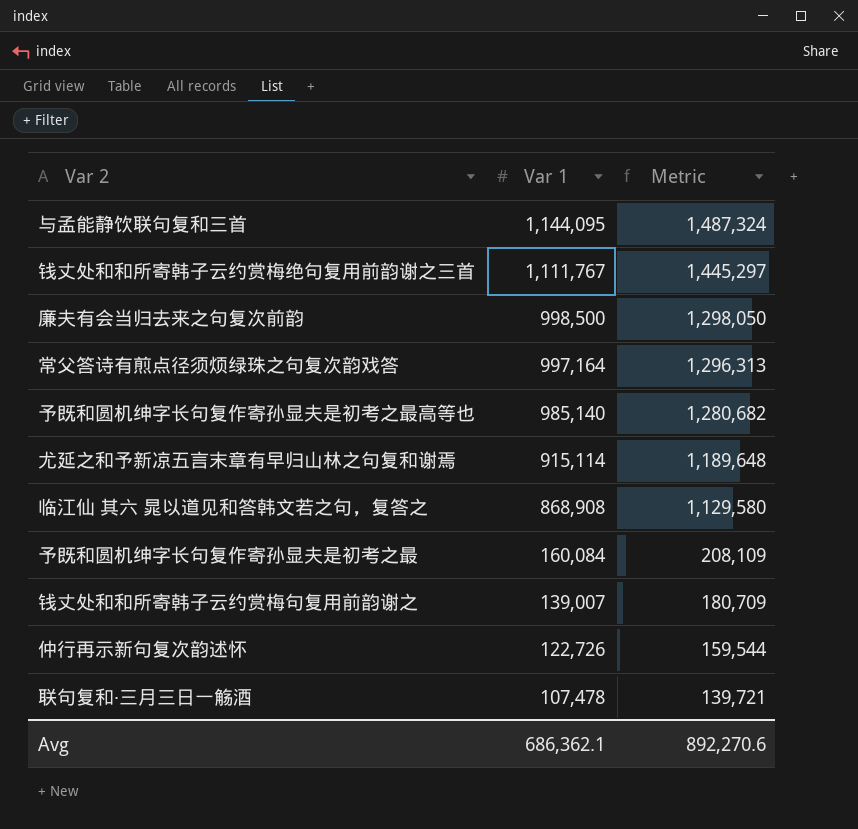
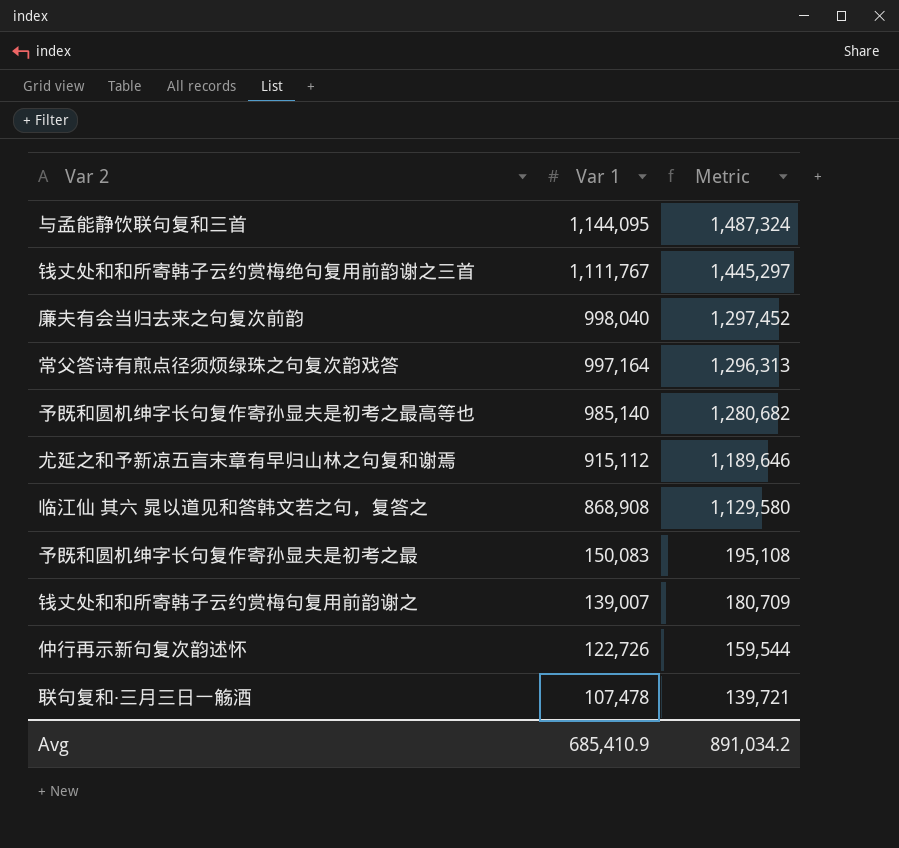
廉夫有会当归去来之句复次前韵 | Var 1: 998,500 -> 998,040
廉夫有会当归去来之句复次前韵 | Metric: 1,298,050 -> 1,297,452
尤延之和予新凉五言末章有早归山林之句复和谢焉 | Var 1: 915,114 -> 915,112
尤延之和予新凉五言末章有早归山林之句复和谢焉 | Metric: 1,189,648 -> 1,189,646
予既和圆机绅字长句复作寄孙显夫是初考之最 | Var 1: 160,084 -> 150,083
予既和圆机绅字长句复作寄孙显夫是初考之最 | Metric: 208,109 -> 195,108
Avg | Var 1: 686,362.1 -> 685,410.9
Avg | Metric: 892,270.6 -> 891,034.2

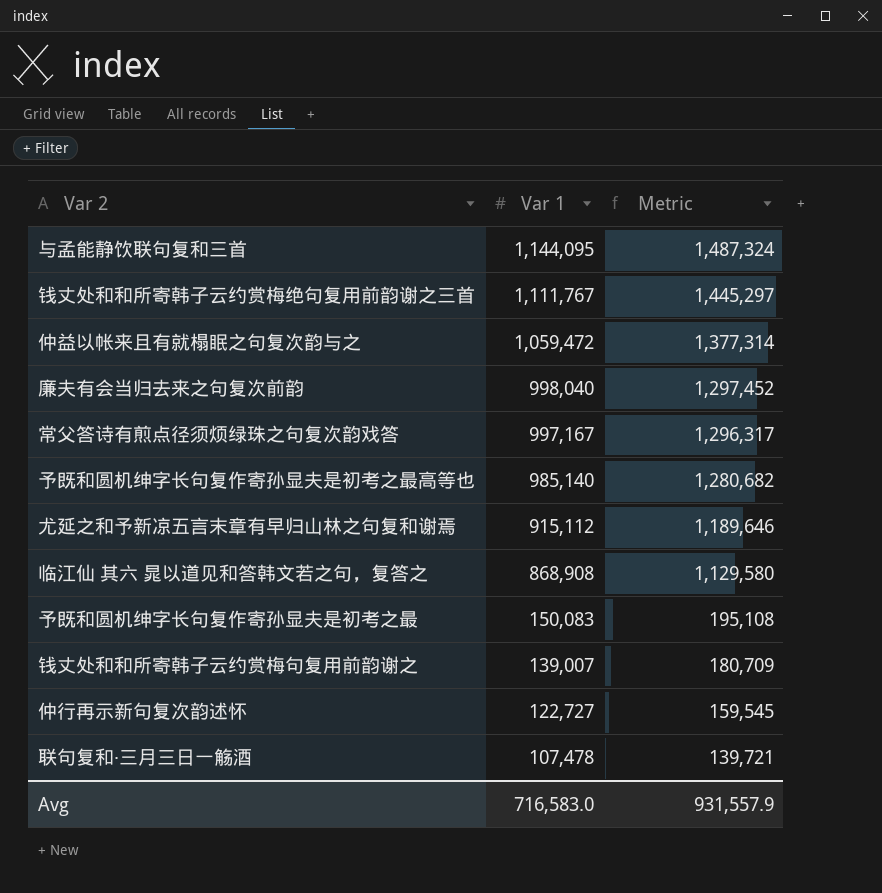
row 仲益以帐来且有就榻眠之句复次韵与之: none -> 1,059,472 | 1,377,314
常父答诗有煎点径须烦绿珠之句复次韵戏答 | Var 1: 997,164 -> 997,167
常父答诗有煎点径须烦绿珠之句复次韵戏答 | Metric: 1,296,313 -> 1,296,317
仲行再示新句复次韵述怀 | Var 1: 122,726 -> 122,727
仲行再示新句复次韵述怀 | Metric: 159,544 -> 159,545
Avg | Var 1: 685,410.9 -> 716,583.0
Avg | Metric: 891,034.2 -> 931,557.9

